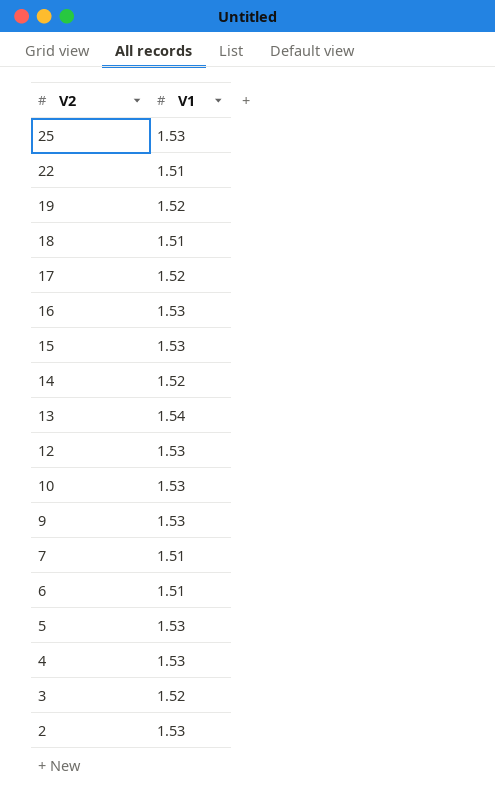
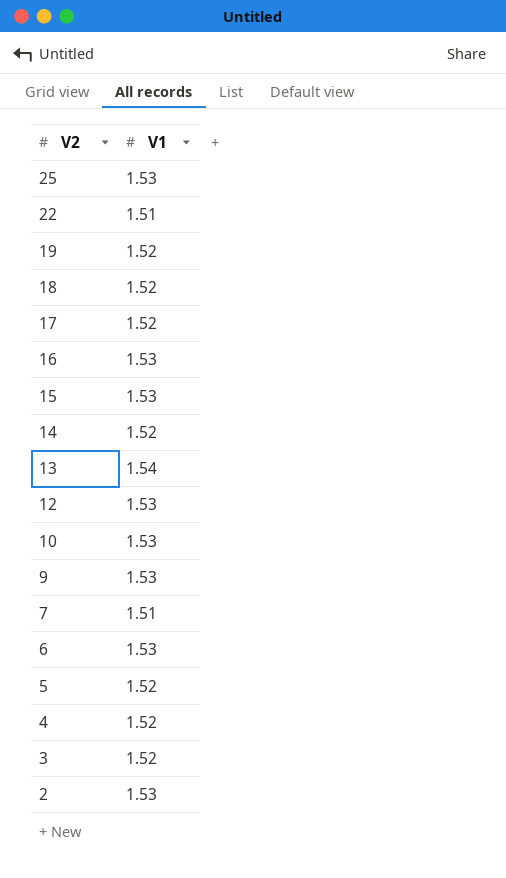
18 | V1: 1.51 -> 1.52
6 | V1: 1.51 -> 1.53
5 | V1: 1.53 -> 1.52
4 | V1: 1.53 -> 1.52

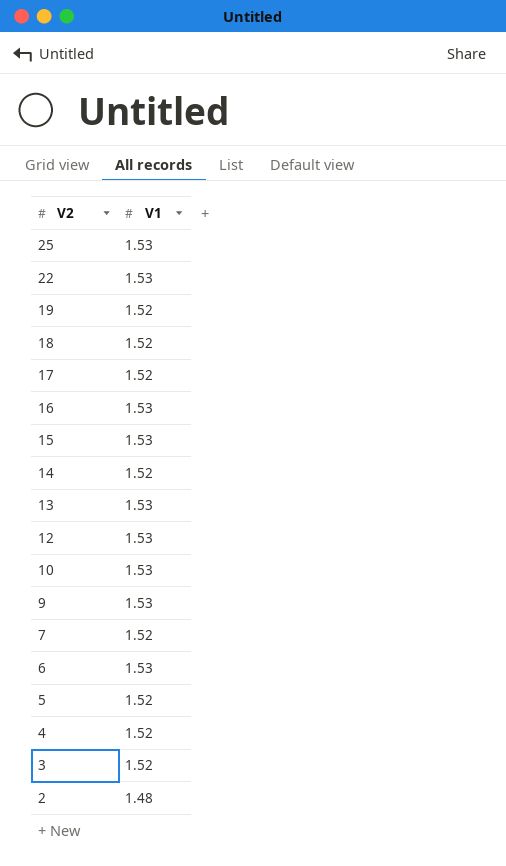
22 | V1: 1.51 -> 1.53
13 | V1: 1.54 -> 1.53
7 | V1: 1.51 -> 1.52
2 | V1: 1.53 -> 1.48

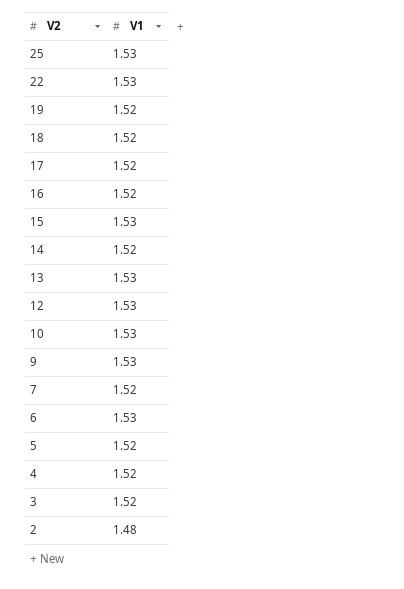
16 | V1: 1.53 -> 1.52

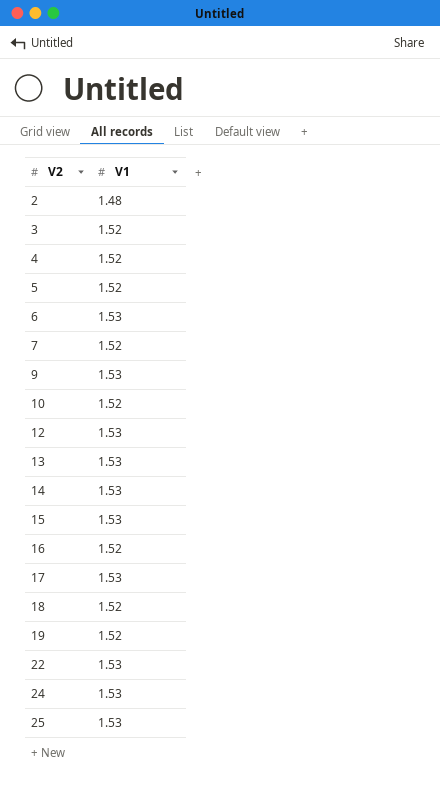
row order: V2 descending -> V2 ascending
10 | V1: 1.53 -> 1.52
14 | V1: 1.52 -> 1.53
17 | V1: 1.52 -> 1.53
row 24: none -> 1.53

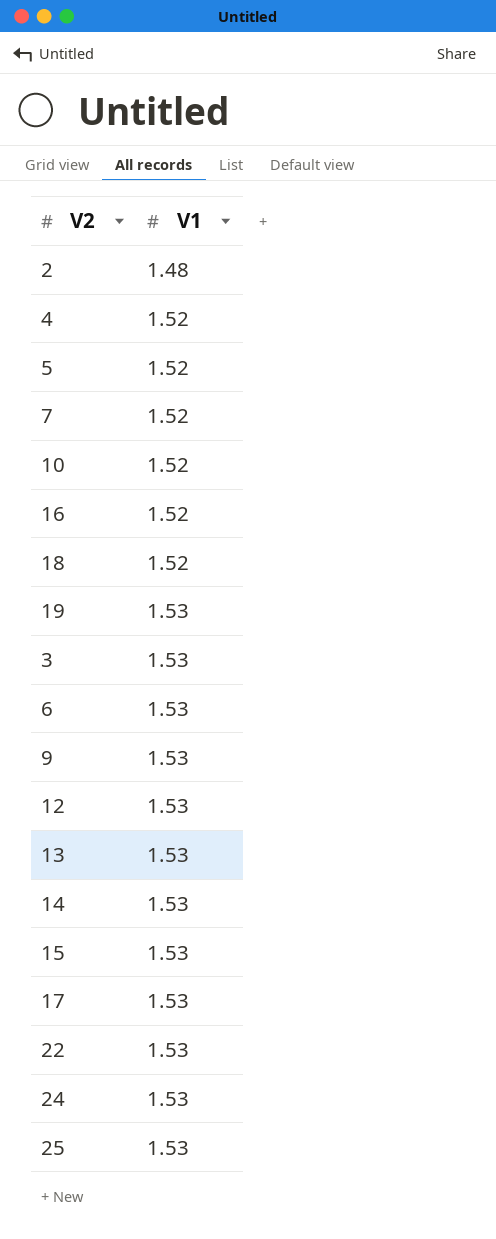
row order: V2 ascending -> V1 ascending
19 | V1: 1.52 -> 1.53
3 | V1: 1.52 -> 1.53

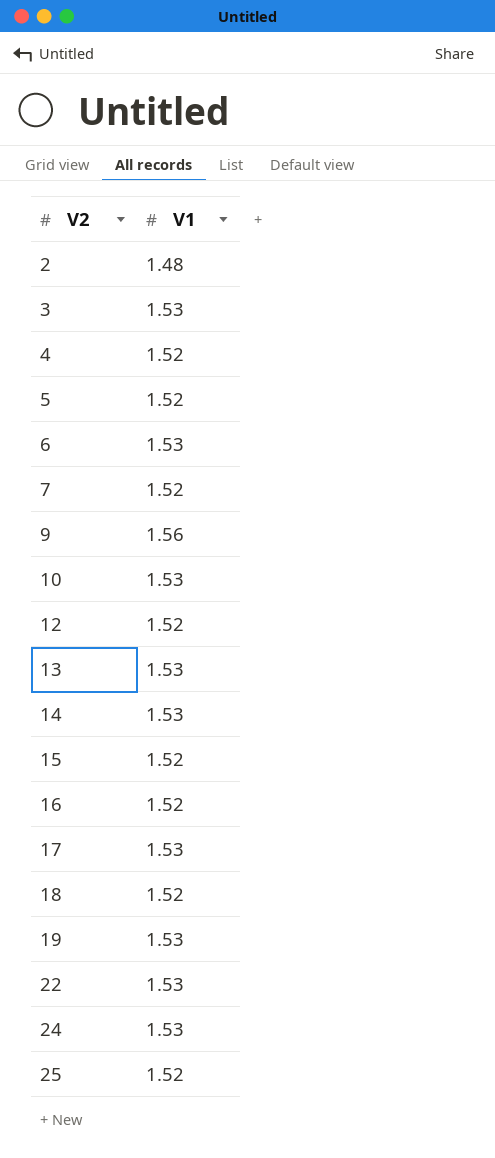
row order: V1 ascending -> V2 ascending
9 | V1: 1.53 -> 1.56
10 | V1: 1.52 -> 1.53
12 | V1: 1.53 -> 1.52
15 | V1: 1.53 -> 1.52
25 | V1: 1.53 -> 1.52

